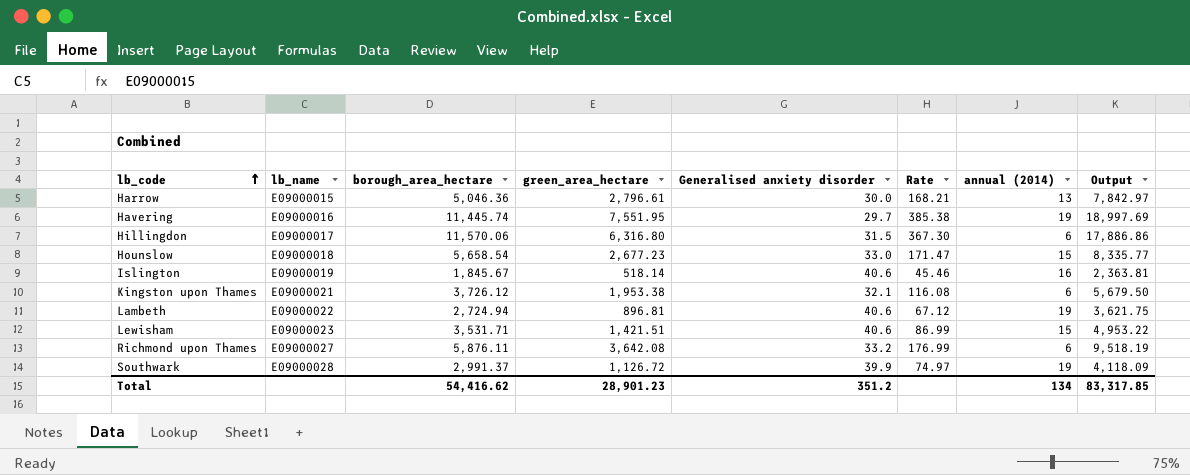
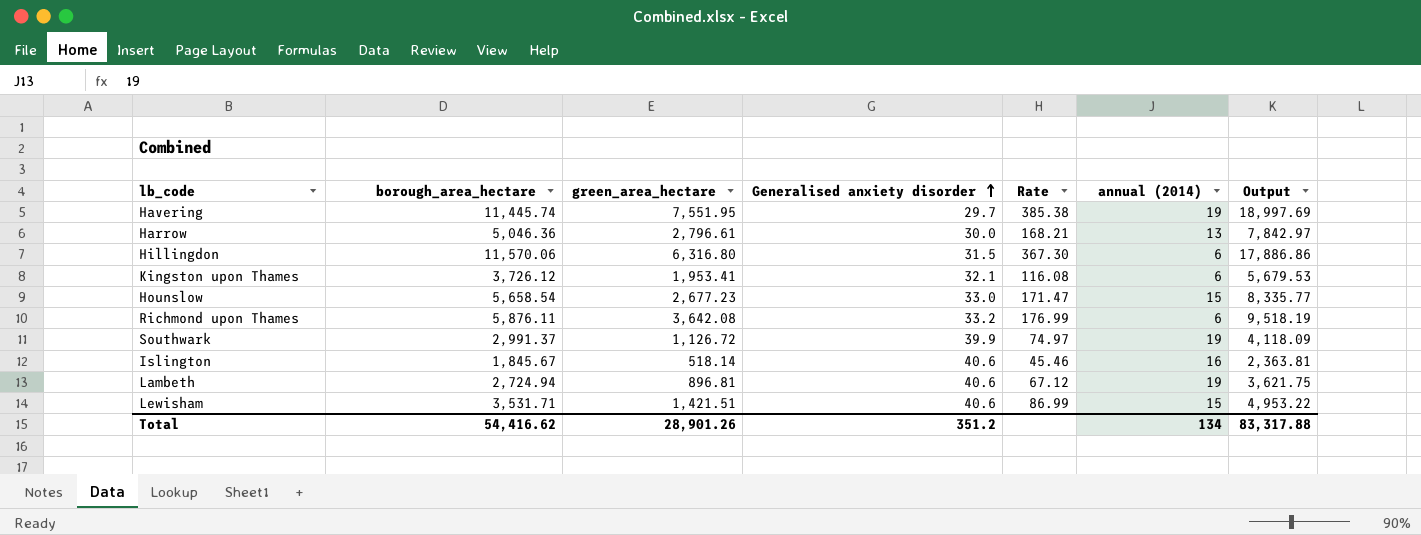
row order: lb_code ascending -> Generalised anxiety disorder ascending
column lb_name | position: 2 -> none
Kingston upon Thames | green_area_hectare: 1,953.38 -> 1,953.41
Kingston upon Thames | Output: 5,679.50 -> 5,679.53
Total | green_area_hectare: 28,901.23 -> 28,901.26
Total | Output: 83,317.85 -> 83,317.88

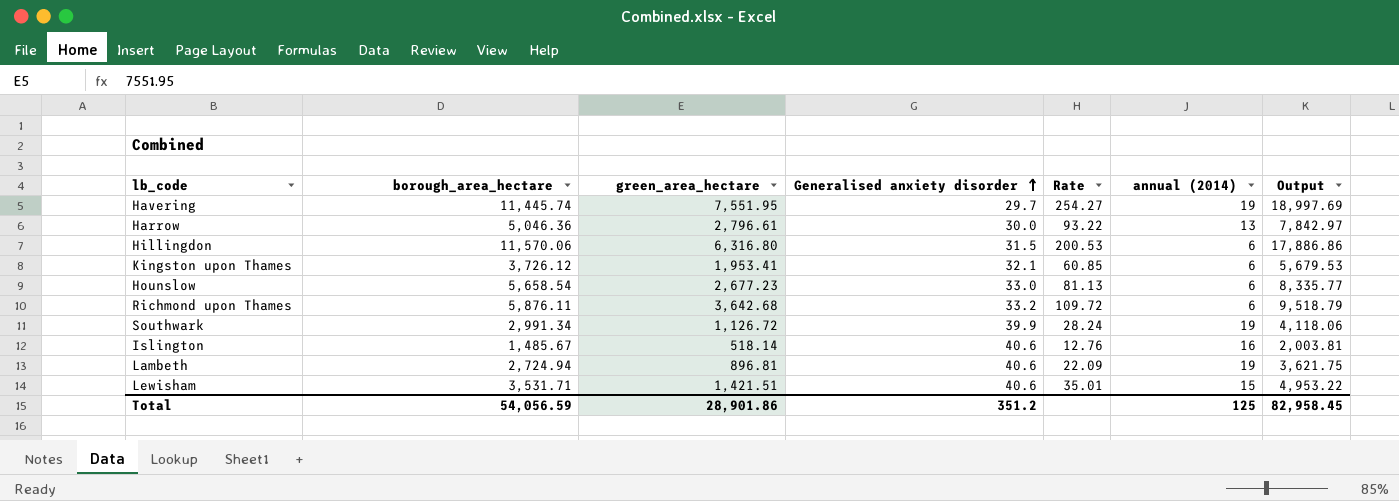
column Rate | formula: [borough_area_hectare] / [Generalised anxiety disorder] -> [green_area_hectare] / [Generalised anxiety disorder]
Hounslow | annual (2014): 15 -> 6
Richmond upon Thames | green_area_hectare: 3,642.08 -> 3,642.68
Richmond upon Thames | Output: 9,518.19 -> 9,518.79
Southwark | borough_area_hectare: 2,991.37 -> 2,991.34
Southwark | Output: 4,118.09 -> 4,118.06
Islington | borough_area_hectare: 1,845.67 -> 1,485.67
Islington | Output: 2,363.81 -> 2,003.81
Total | borough_area_hectare: 54,416.62 -> 54,056.59
Total | green_area_hectare: 28,901.26 -> 28,901.86
Total | annual (2014): 134 -> 125
Total | Output: 83,317.88 -> 82,958.45

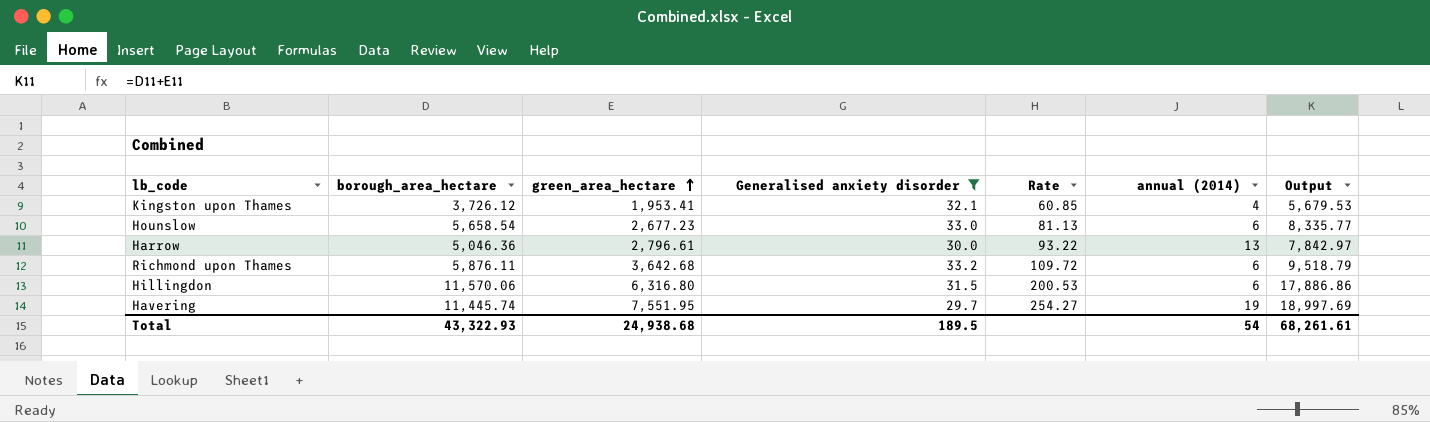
filter: none -> Generalised anxiety disorder <= 33.2
row order: Generalised anxiety disorder ascending -> green_area_hectare ascending
Kingston upon Thames | annual (2014): 6 -> 4
Total | borough_area_hectare: 54,056.59 -> 43,322.93
Total | green_area_hectare: 28,901.86 -> 24,938.68
Total | Generalised anxiety disorder: 351.2 -> 189.5
Total | annual (2014): 125 -> 54
Total | Output: 82,958.45 -> 68,261.61

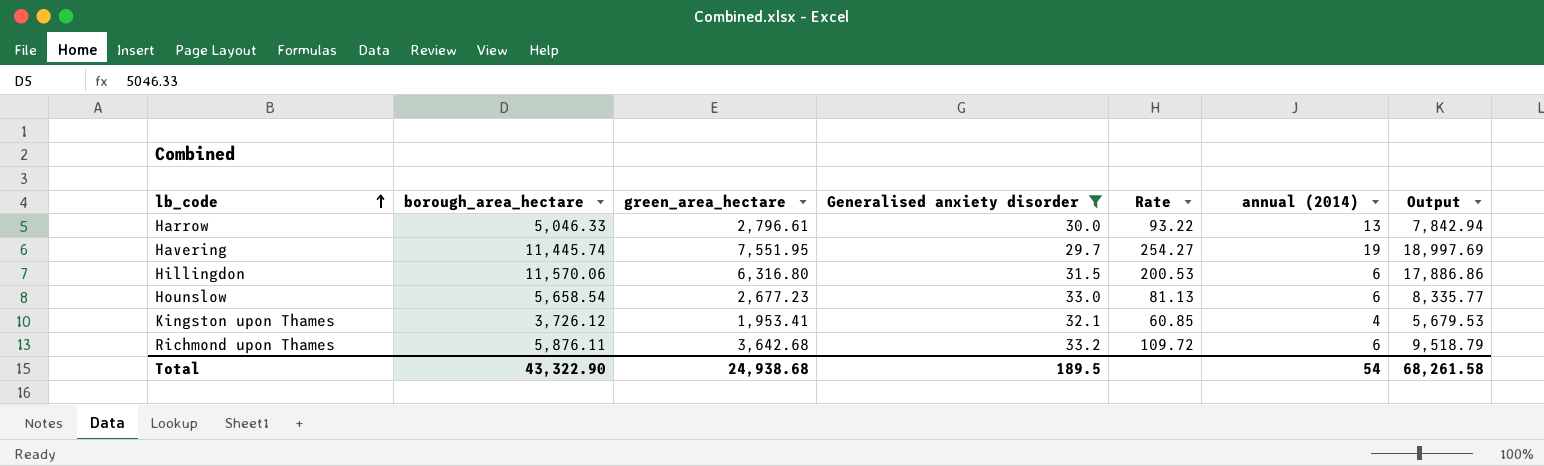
row order: green_area_hectare ascending -> lb_code ascending
Harrow | borough_area_hectare: 5,046.36 -> 5,046.33
Harrow | Output: 7,842.97 -> 7,842.94
Total | borough_area_hectare: 43,322.93 -> 43,322.90
Total | Output: 68,261.61 -> 68,261.58

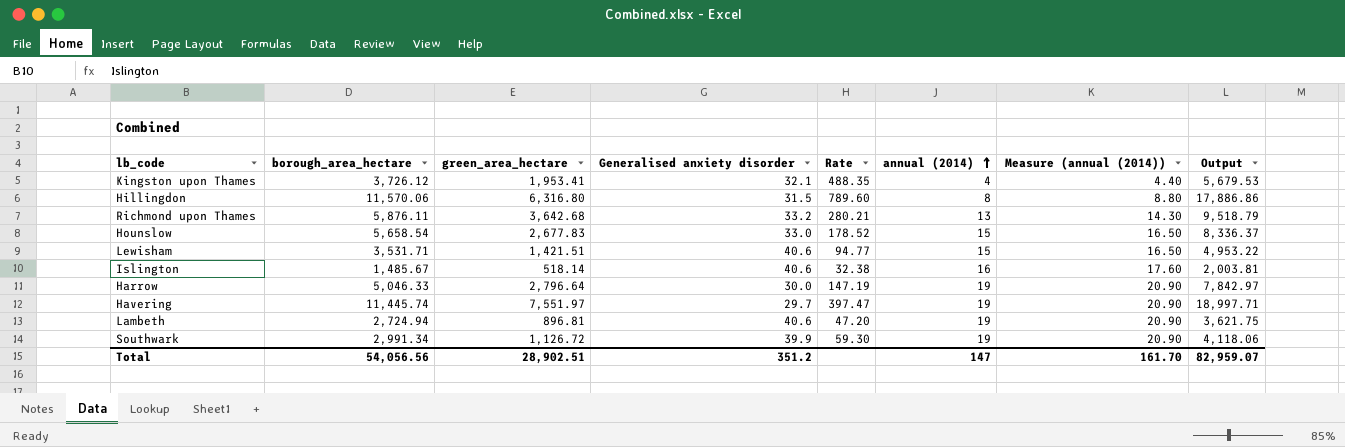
filter: Generalised anxiety disorder <= 33.2 -> none
row order: lb_code ascending -> annual (2014) ascending
column Rate | formula: [green_area_hectare] / [Generalised anxiety disorder] -> [green_area_hectare] / [annual (2014)]
column Measure (annual (2014)) | formula: none -> [annual (2014)] * 1.1
Hillingdon | annual (2014): 6 -> 8
Richmond upon Thames | annual (2014): 6 -> 13
Hounslow | green_area_hectare: 2,677.23 -> 2,677.83
Hounslow | annual (2014): 6 -> 15
Hounslow | Output: 8,335.77 -> 8,336.37
Harrow | green_area_hectare: 2,796.61 -> 2,796.64
Harrow | annual (2014): 13 -> 19
Harrow | Output: 7,842.94 -> 7,842.97
Havering | green_area_hectare: 7,551.95 -> 7,551.97
Havering | Output: 18,997.69 -> 18,997.71
Total | borough_area_hectare: 43,322.90 -> 54,056.56
Total | green_area_hectare: 24,938.68 -> 28,902.51
Total | Generalised anxiety disorder: 189.5 -> 351.2
Total | annual (2014): 54 -> 147
Total | Output: 68,261.58 -> 82,959.07

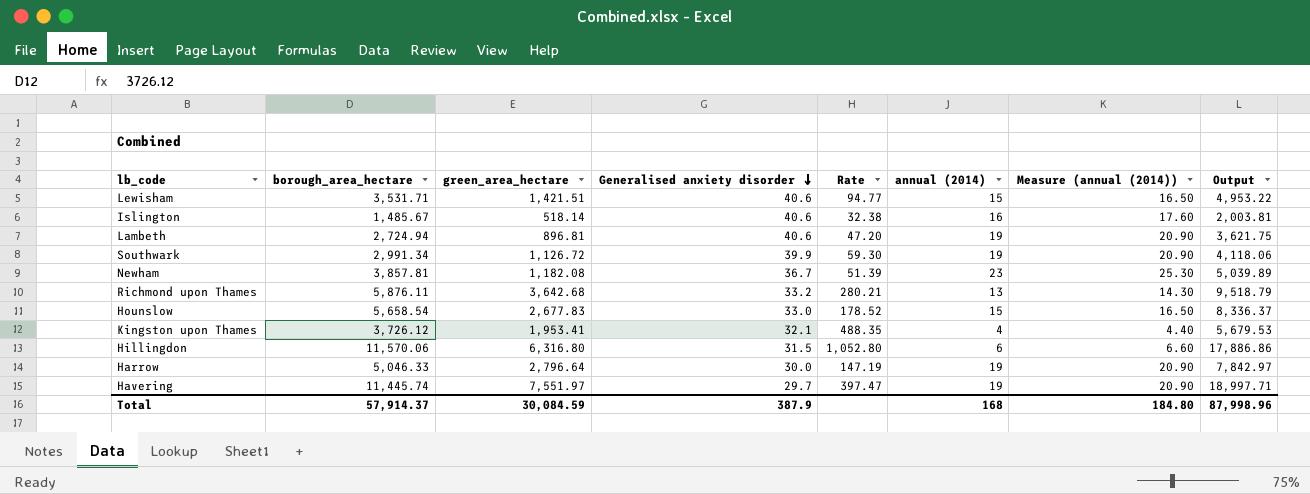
row order: annual (2014) ascending -> Generalised anxiety disorder descending
row Newham: none -> 3,857.81 | 1,182.08 | 36.7 | 51.39 | 23 | 25.30 | 5,039.89
Hillingdon | Rate: 789.60 -> 1,052.80
Hillingdon | annual (2014): 8 -> 6
Hillingdon | Measure (annual (2014)): 8.80 -> 6.60
Total | borough_area_hectare: 54,056.56 -> 57,914.37
Total | green_area_hectare: 28,902.51 -> 30,084.59
Total | Generalised anxiety disorder: 351.2 -> 387.9
Total | annual (2014): 147 -> 168
Total | Measure (annual (2014)): 161.70 -> 184.80
Total | Output: 82,959.07 -> 87,998.96

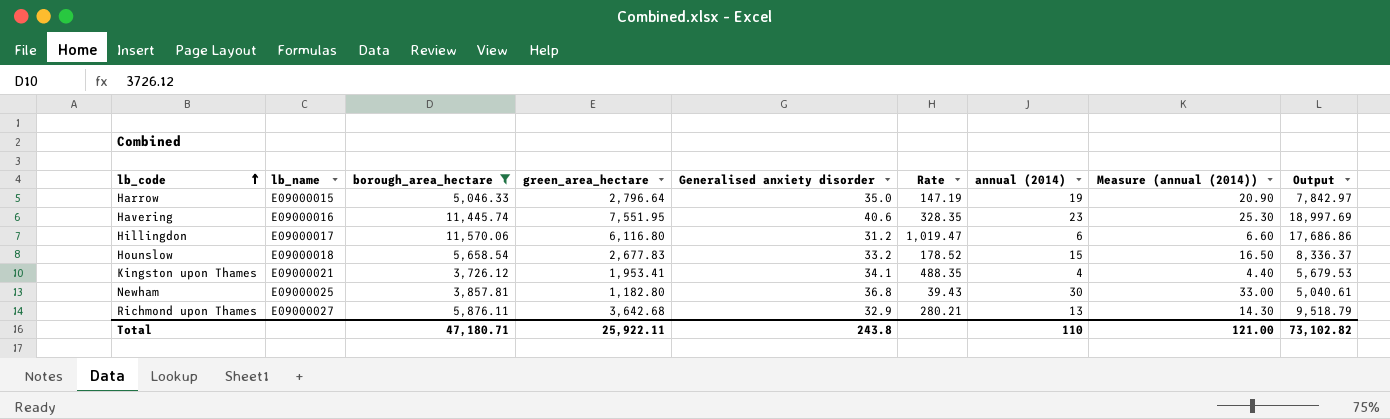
filter: none -> borough_area_hectare >= 3,726.12
row order: Generalised anxiety disorder descending -> lb_code ascending
column lb_name | position: none -> 2
Harrow | Generalised anxiety disorder: 30.0 -> 35.0
Havering | green_area_hectare: 7,551.97 -> 7,551.95
Havering | Generalised anxiety disorder: 29.7 -> 40.6
Havering | Rate: 397.47 -> 328.35
Havering | annual (2014): 19 -> 23
Havering | Measure (annual (2014)): 20.90 -> 25.30
Havering | Output: 18,997.71 -> 18,997.69
Hillingdon | green_area_hectare: 6,316.80 -> 6,116.80
Hillingdon | Generalised anxiety disorder: 31.5 -> 31.2
Hillingdon | Rate: 1,052.80 -> 1,019.47
Hillingdon | Output: 17,886.86 -> 17,686.86
Hounslow | Generalised anxiety disorder: 33.0 -> 33.2
Kingston upon Thames | Generalised anxiety disorder: 32.1 -> 34.1
Newham | green_area_hectare: 1,182.08 -> 1,182.80
Newham | Generalised anxiety disorder: 36.7 -> 36.8
Newham | Rate: 51.39 -> 39.43
Newham | annual (2014): 23 -> 30
Newham | Measure (annual (2014)): 25.30 -> 33.00
Newham | Output: 5,039.89 -> 5,040.61
Richmond upon Thames | Generalised anxiety disorder: 33.2 -> 32.9
Total | borough_area_hectare: 57,914.37 -> 47,180.71
Total | green_area_hectare: 30,084.59 -> 25,922.11
Total | Generalised anxiety disorder: 387.9 -> 243.8
Total | annual (2014): 168 -> 110
Total | Measure (annual (2014)): 184.80 -> 121.00
Total | Output: 87,998.96 -> 73,102.82

